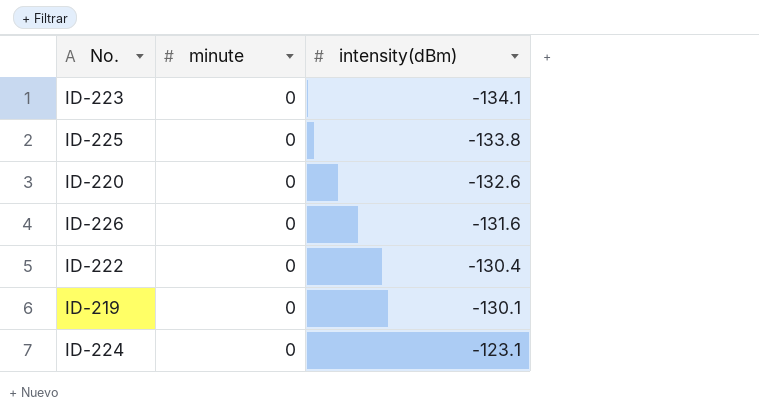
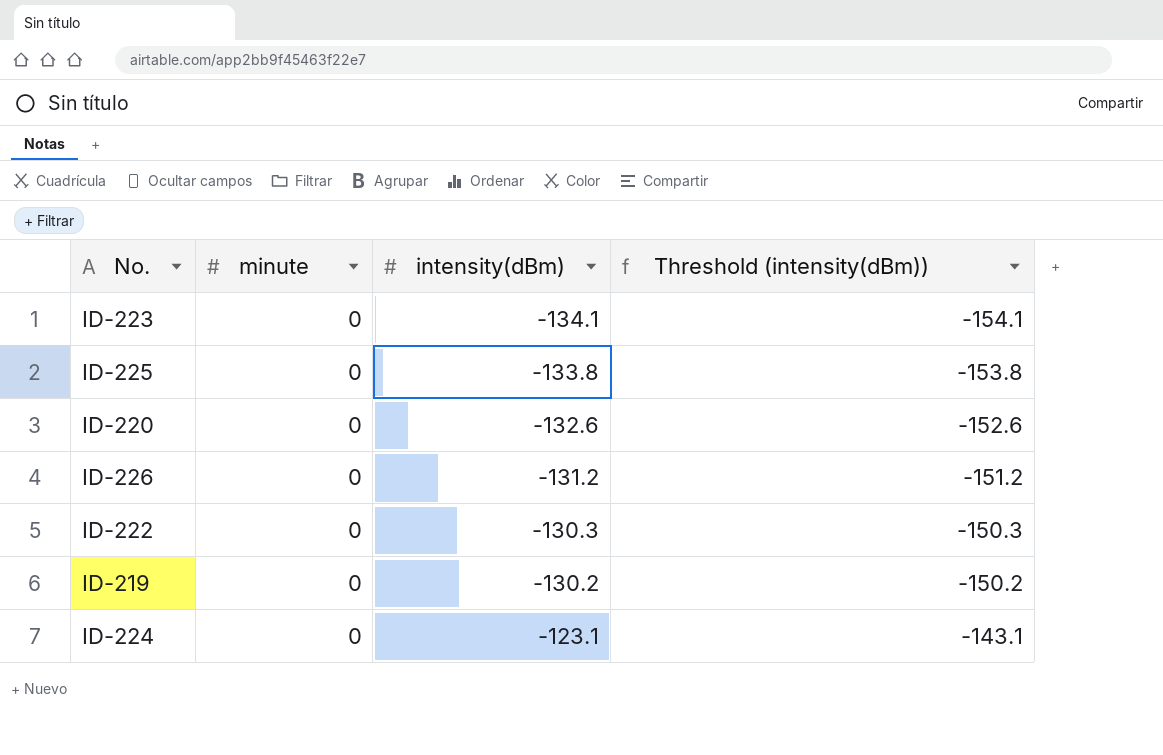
column Threshold (intensity(dBm)) | formula: none -> [intensity(dBm)] - 20
ID-226 | intensity(dBm): -131.6 -> -131.2
ID-222 | intensity(dBm): -130.4 -> -130.3
ID-219 | intensity(dBm): -130.1 -> -130.2

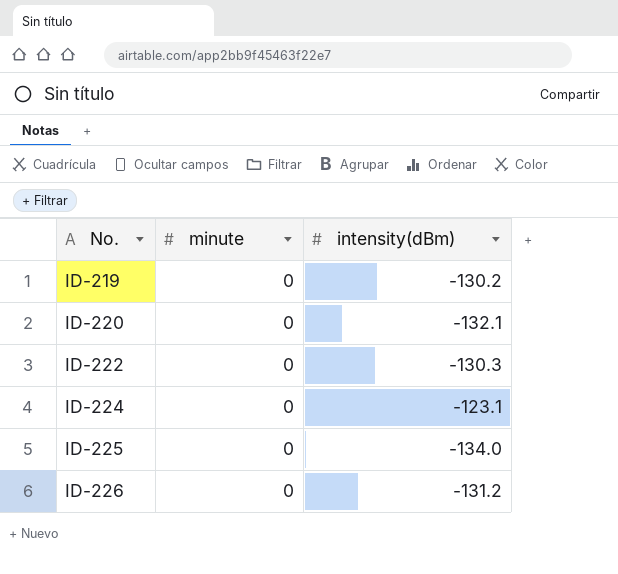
row order: intensity(dBm) ascending -> No. ascending
column Threshold (intensity(dBm)) | formula: [intensity(dBm)] - 20 -> none
row ID-223: 0 | -134.1 | -154.1 -> none
ID-220 | intensity(dBm): -132.6 -> -132.1
ID-225 | intensity(dBm): -133.8 -> -134.0

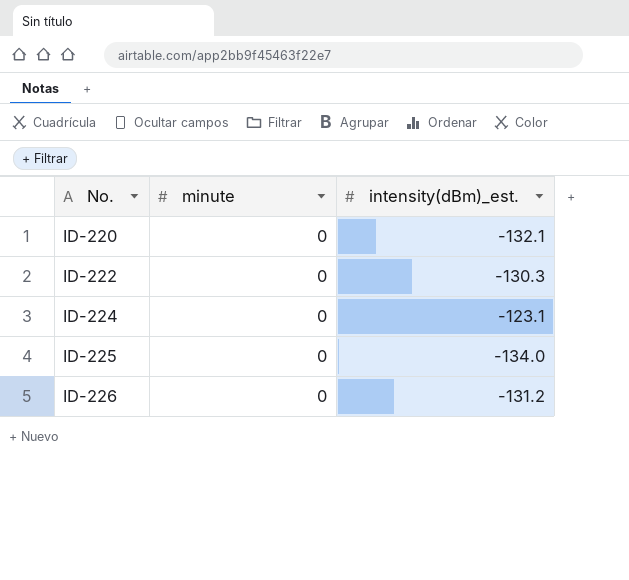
column name: intensity(dBm) -> intensity(dBm)_est.
row ID-219: 0 | -130.2 -> none

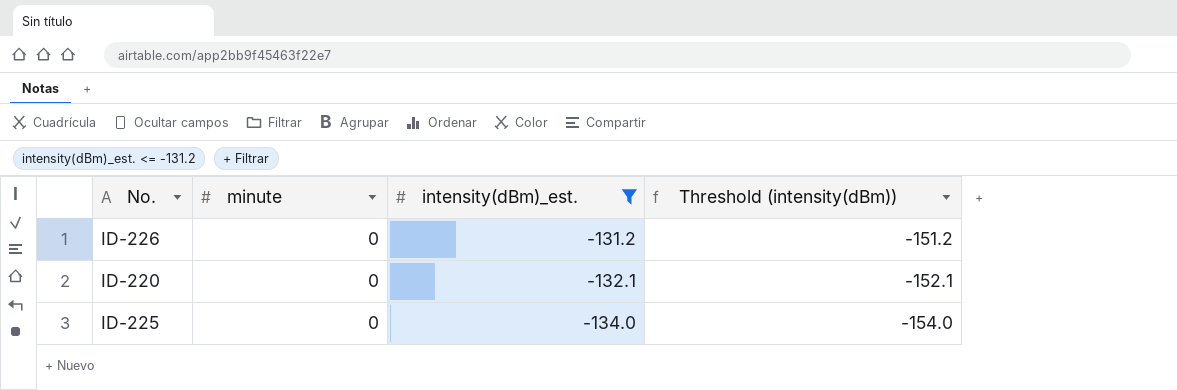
filter: none -> intensity(dBm)_est. <= -131.2
row order: No. ascending -> intensity(dBm)_est. descending
column Threshold (intensity(dBm)) | formula: none -> [intensity(dBm)_est.] - 20

